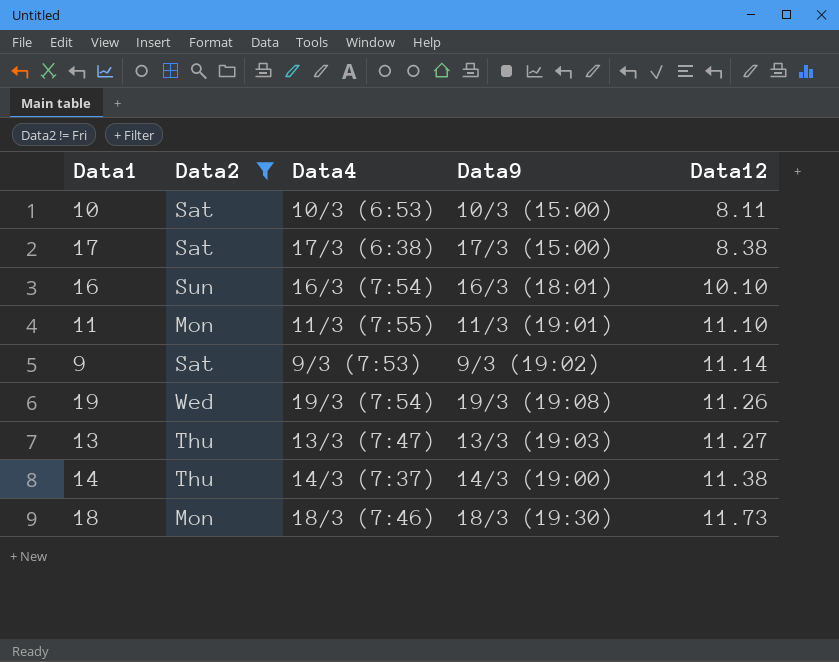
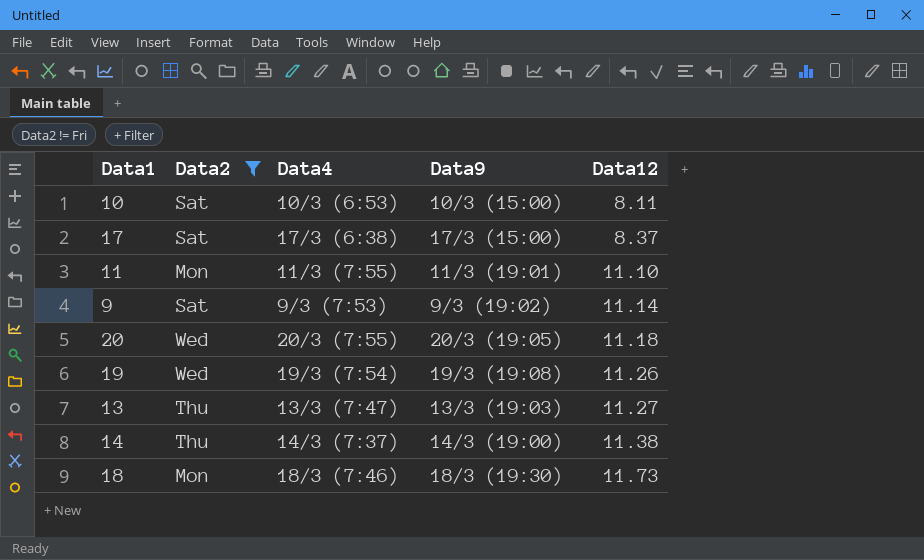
row 16: Sun | 16/3 (7:54) | 16/3 (18:01) | 10.10 -> none
17 | Data12: 8.38 -> 8.37
row 20: none -> Wed | 20/3 (7:55) | 20/3 (19:05) | 11.18

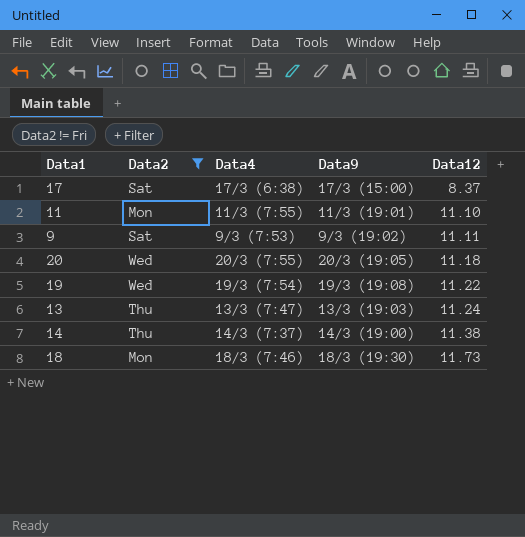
row 10: Sat | 10/3 (6:53) | 10/3 (15:00) | 8.11 -> none
9 | Data12: 11.14 -> 11.11
19 | Data12: 11.26 -> 11.22
13 | Data12: 11.27 -> 11.24

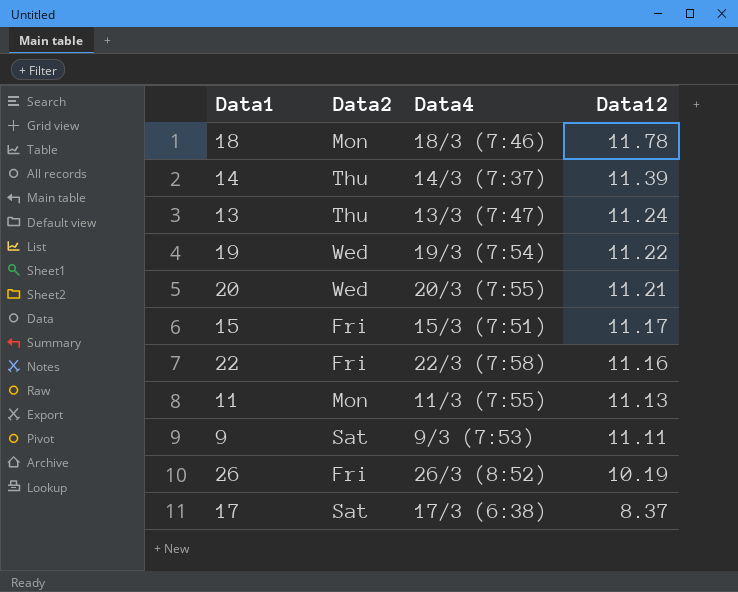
filter: Data2 != Fri -> none
row order: Data12 ascending -> Data12 descending
column Data9 | position: 4 -> none
18 | Data12: 11.73 -> 11.78
14 | Data12: 11.38 -> 11.39
20 | Data12: 11.18 -> 11.21
11 | Data12: 11.10 -> 11.13

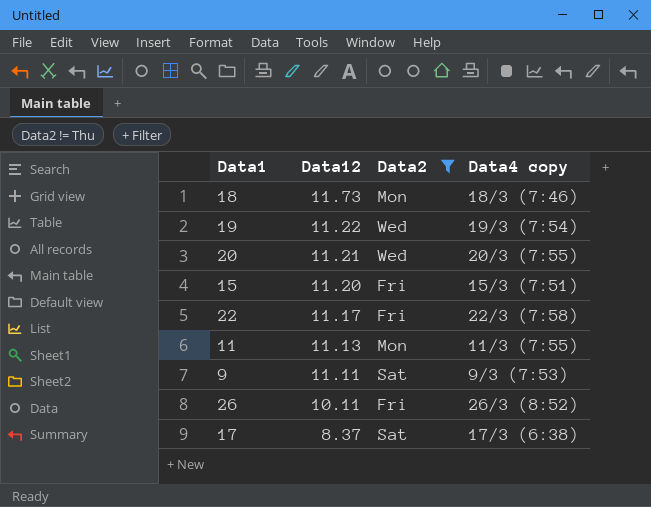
filter: none -> Data2 != Thu
column Data12 | position: 4 -> 2
column name: Data4 -> Data4 copy
18 | Data12: 11.78 -> 11.73
15 | Data12: 11.17 -> 11.20
22 | Data12: 11.16 -> 11.17
26 | Data12: 10.19 -> 10.11

